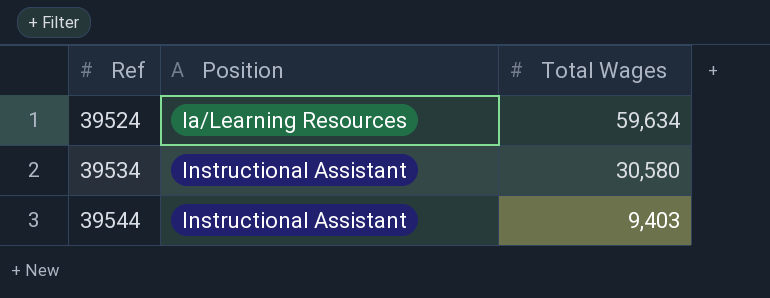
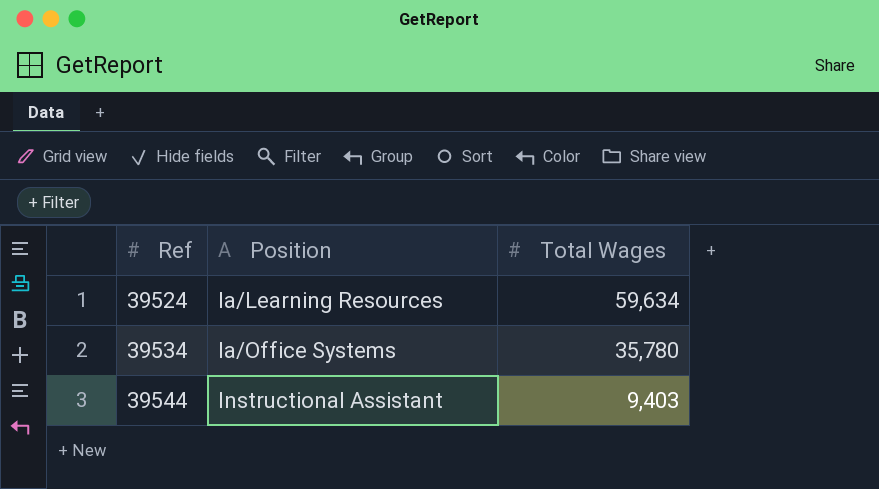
39534 | Position: Instructional Assistant -> Ia/Office Systems
39534 | Total Wages: 30,580 -> 35,780

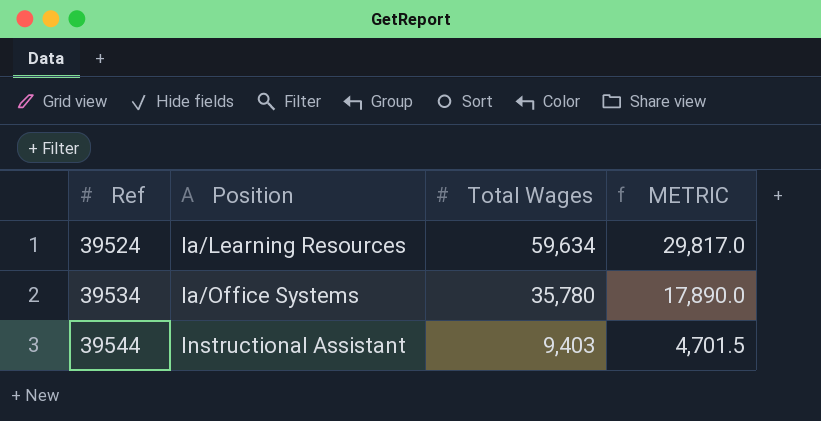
column METRIC | formula: none -> [Total Wages] * 0.5

